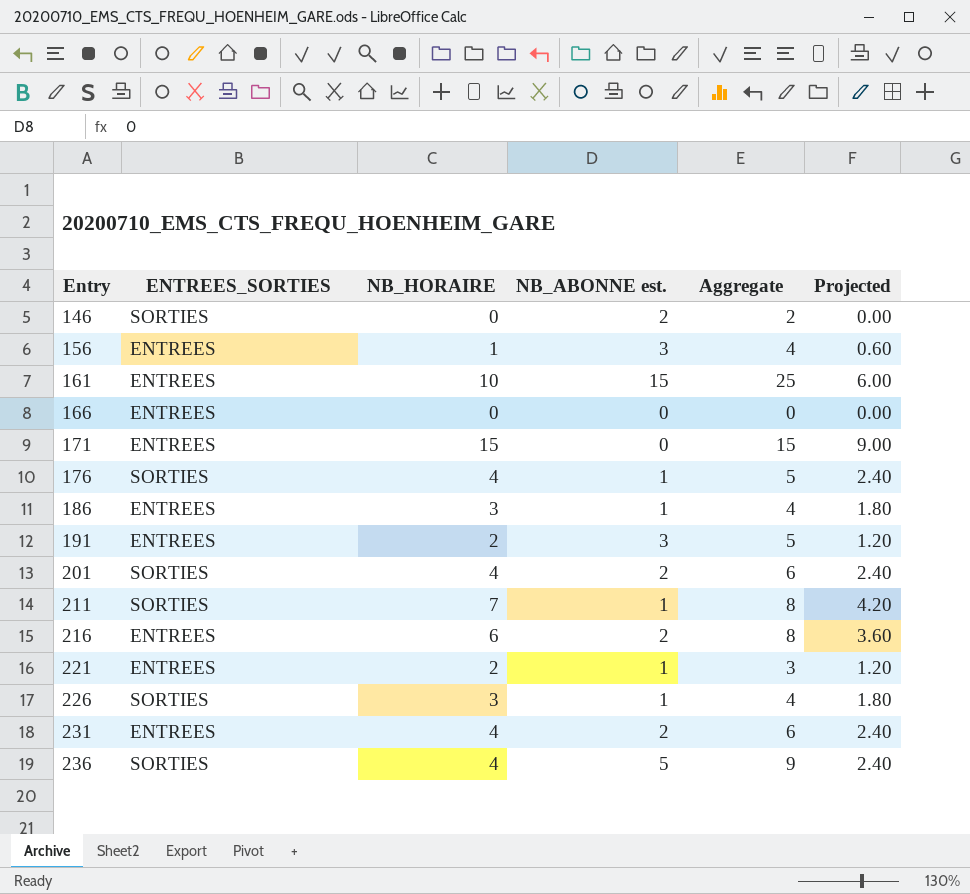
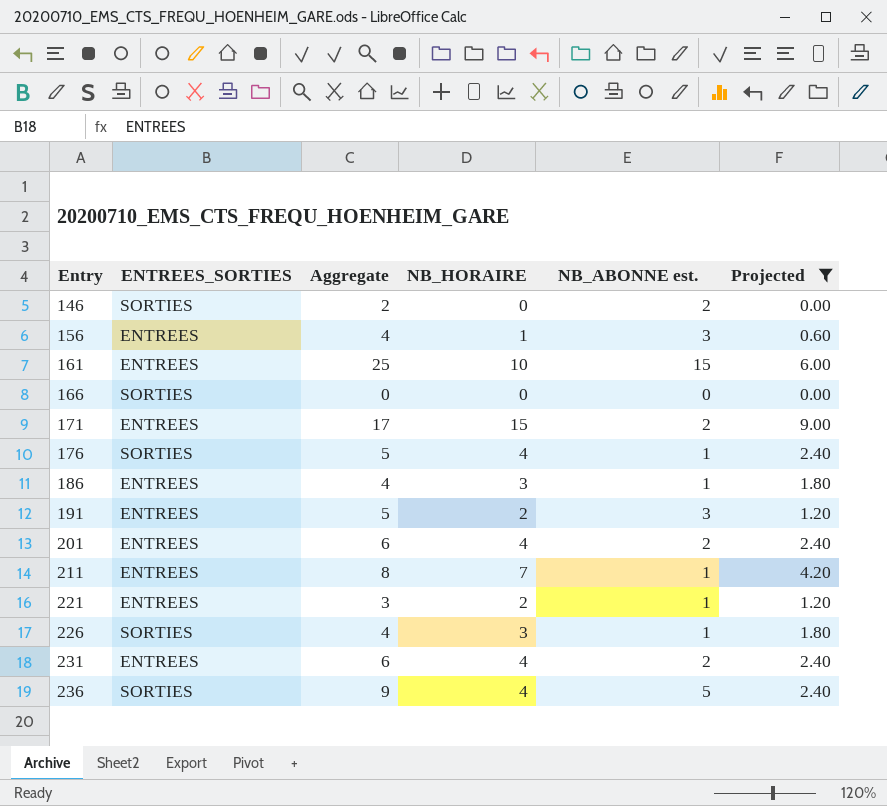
filter: none -> Projected != 3.60
column Aggregate | position: 5 -> 3
166 | ENTREES_SORTIES: ENTREES -> SORTIES
171 | Aggregate: 15 -> 17
171 | NB_ABONNE est.: 0 -> 2
201 | ENTREES_SORTIES: SORTIES -> ENTREES
211 | ENTREES_SORTIES: SORTIES -> ENTREES

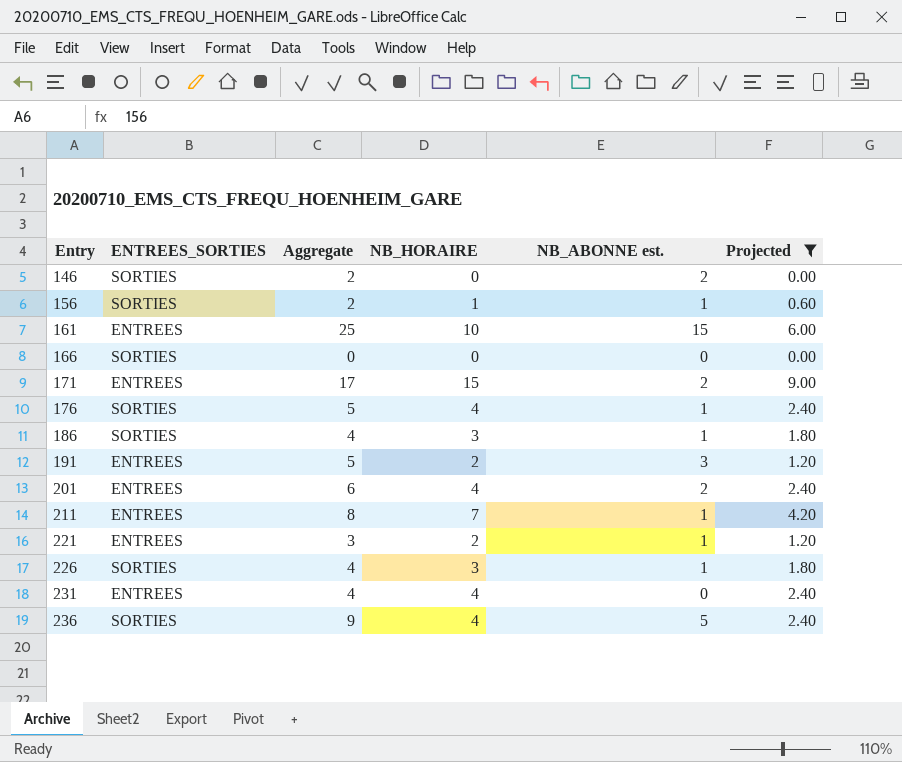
156 | ENTREES_SORTIES: ENTREES -> SORTIES
156 | Aggregate: 4 -> 2
156 | NB_ABONNE est.: 3 -> 1
186 | ENTREES_SORTIES: ENTREES -> SORTIES
231 | Aggregate: 6 -> 4
231 | NB_ABONNE est.: 2 -> 0

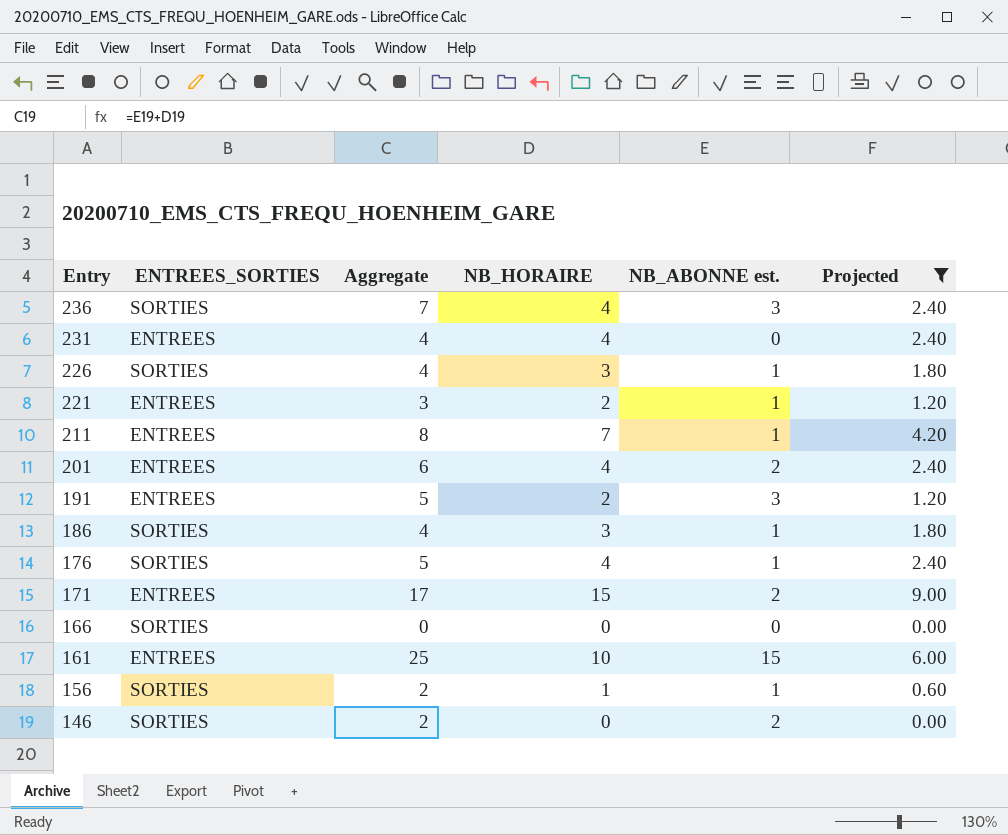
row order: Entry ascending -> Entry descending
236 | Aggregate: 9 -> 7
236 | NB_ABONNE est.: 5 -> 3

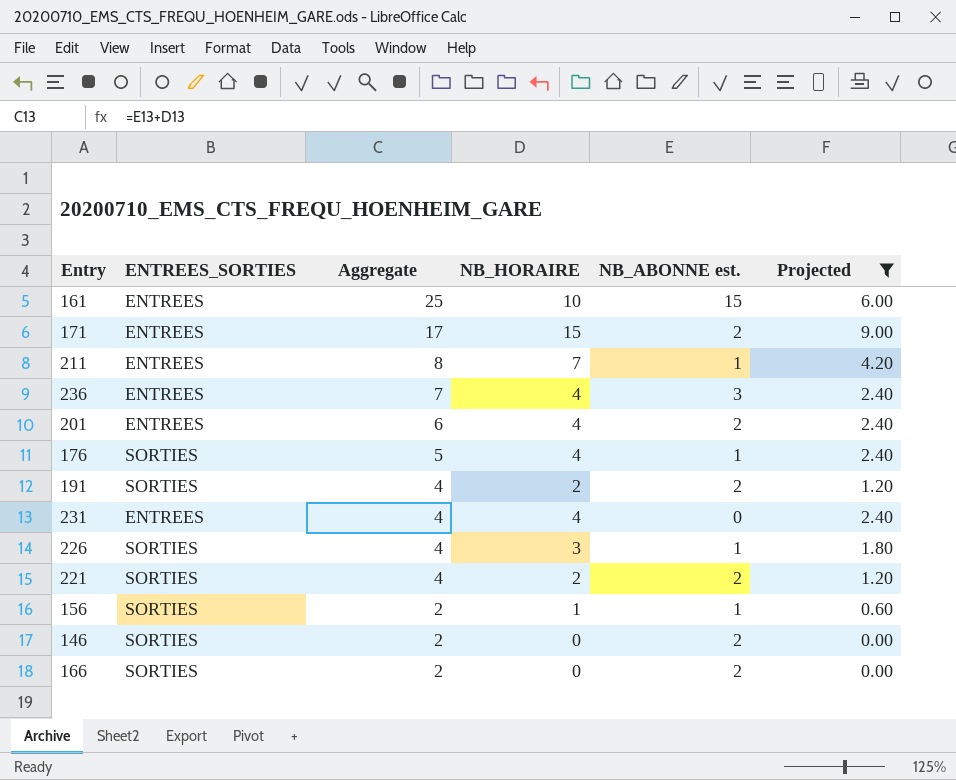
row order: Entry descending -> Aggregate descending
row 186: SORTIES | 4 | 3 | 1 | 1.80 -> none
236 | ENTREES_SORTIES: SORTIES -> ENTREES
191 | ENTREES_SORTIES: ENTREES -> SORTIES
191 | Aggregate: 5 -> 4
191 | NB_ABONNE est.: 3 -> 2
221 | ENTREES_SORTIES: ENTREES -> SORTIES
221 | Aggregate: 3 -> 4
221 | NB_ABONNE est.: 1 -> 2
166 | Aggregate: 0 -> 2
166 | NB_ABONNE est.: 0 -> 2

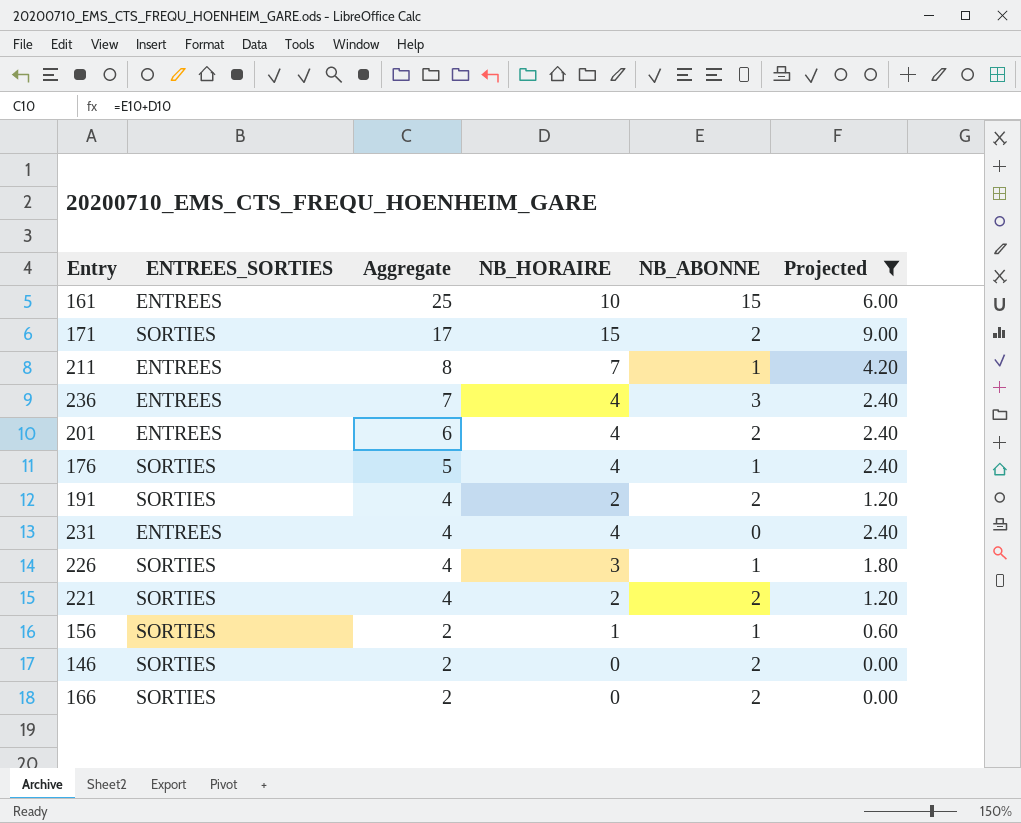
column name: NB_ABONNE est. -> NB_ABONNE
171 | ENTREES_SORTIES: ENTREES -> SORTIES

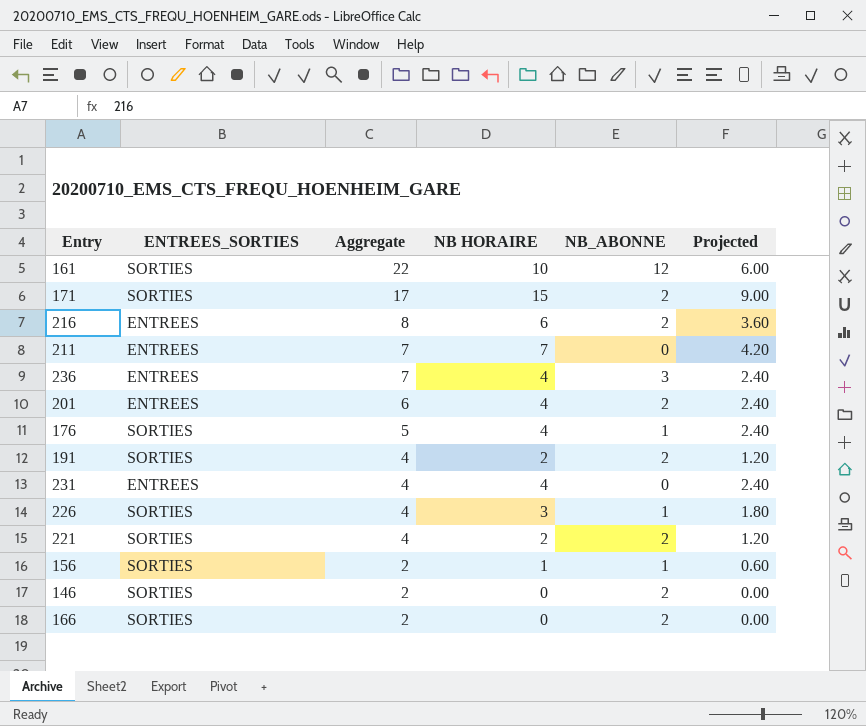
filter: Projected != 3.60 -> none
column name: NB_HORAIRE -> NB HORAIRE
161 | ENTREES_SORTIES: ENTREES -> SORTIES
161 | Aggregate: 25 -> 22
161 | NB_ABONNE: 15 -> 12
211 | Aggregate: 8 -> 7
211 | NB_ABONNE: 1 -> 0

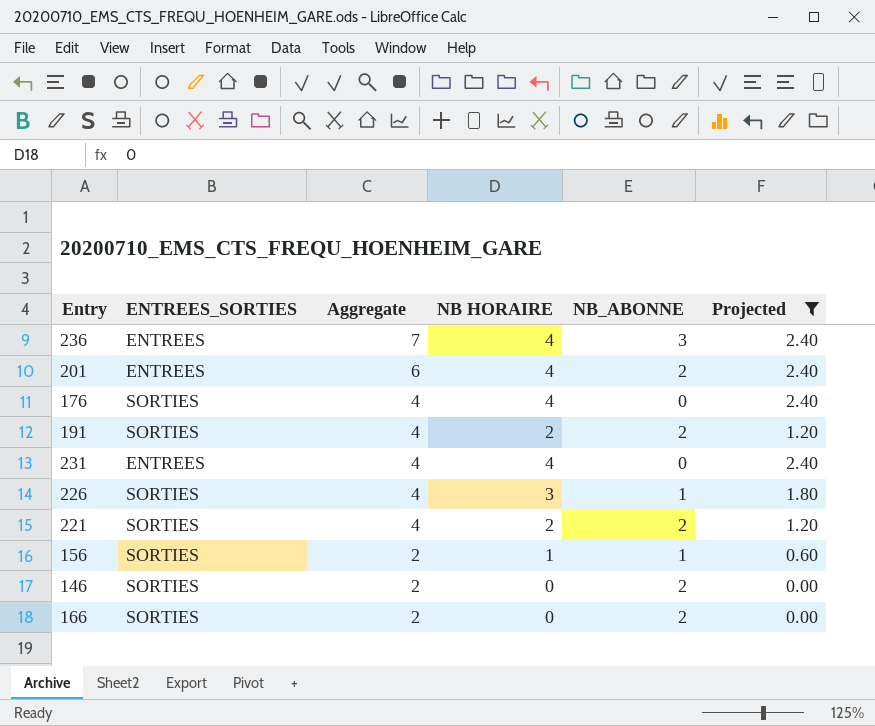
filter: none -> Projected <= 2.40
176 | Aggregate: 5 -> 4
176 | NB_ABONNE: 1 -> 0

